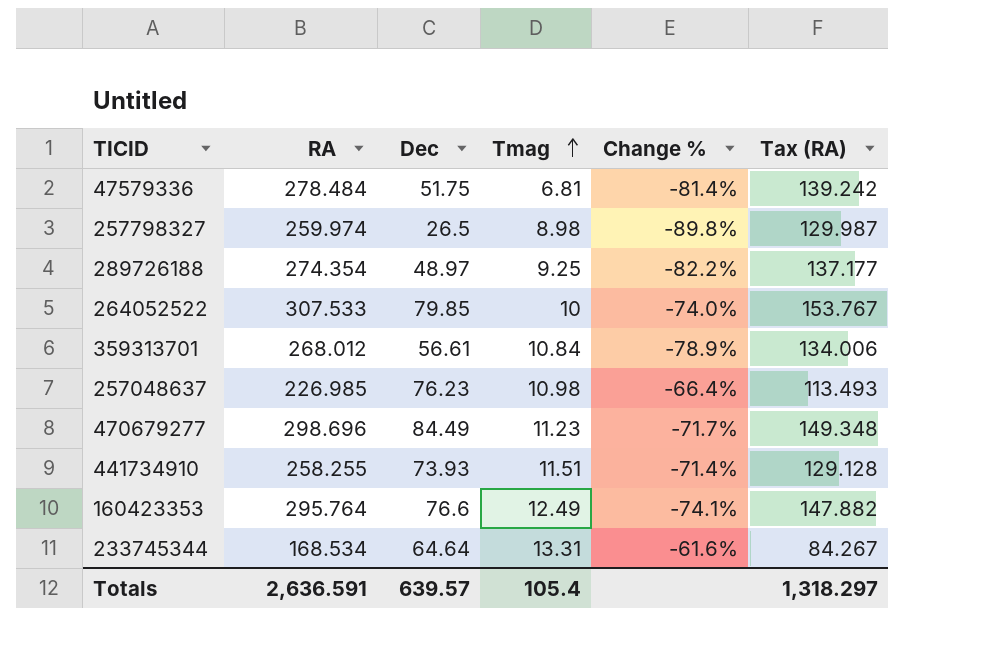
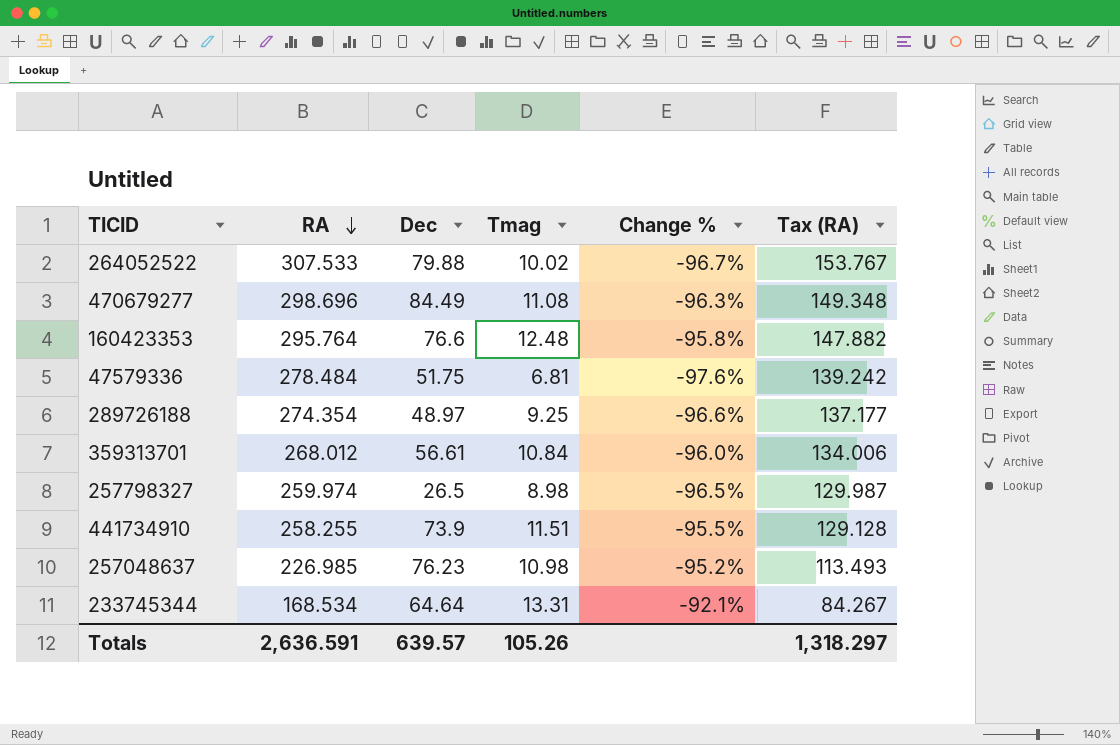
row order: Tmag ascending -> RA descending
column Change % | formula: ([Dec] - [RA]) / [RA] -> ([Tmag] - [RA]) / [RA]
264052522 | Dec: 79.85 -> 79.88
264052522 | Tmag: 10 -> 10.02
470679277 | Tmag: 11.23 -> 11.08
160423353 | Tmag: 12.49 -> 12.48
441734910 | Dec: 73.93 -> 73.9
Totals | Tmag: 105.4 -> 105.26

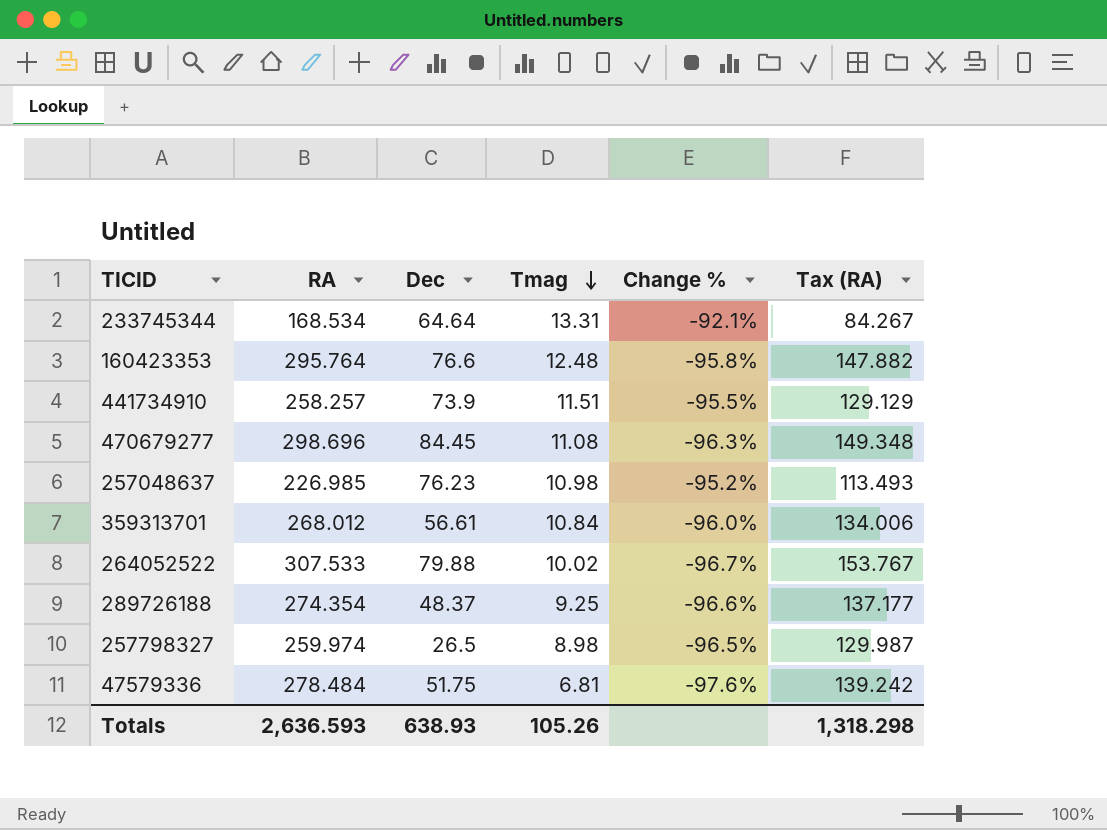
row order: RA descending -> Tmag descending
441734910 | RA: 258.255 -> 258.257
441734910 | Tax (RA): 129.128 -> 129.129
470679277 | Dec: 84.49 -> 84.45
289726188 | Dec: 48.97 -> 48.37
Totals | RA: 2,636.591 -> 2,636.593
Totals | Dec: 639.57 -> 638.93
Totals | Tax (RA): 1,318.297 -> 1,318.298

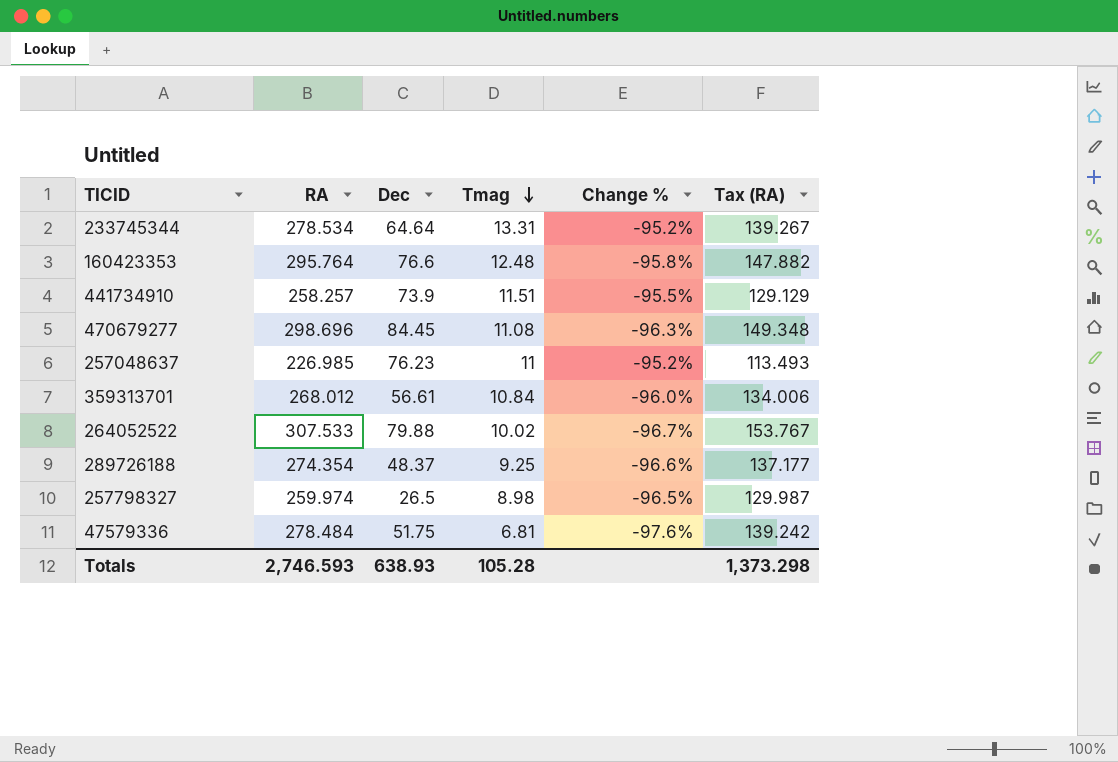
233745344 | RA: 168.534 -> 278.534
233745344 | Change %: -92.1% -> -95.2%
233745344 | Tax (RA): 84.267 -> 139.267
257048637 | Tmag: 10.98 -> 11
Totals | RA: 2,636.593 -> 2,746.593
Totals | Tmag: 105.26 -> 105.28
Totals | Tax (RA): 1,318.298 -> 1,373.298

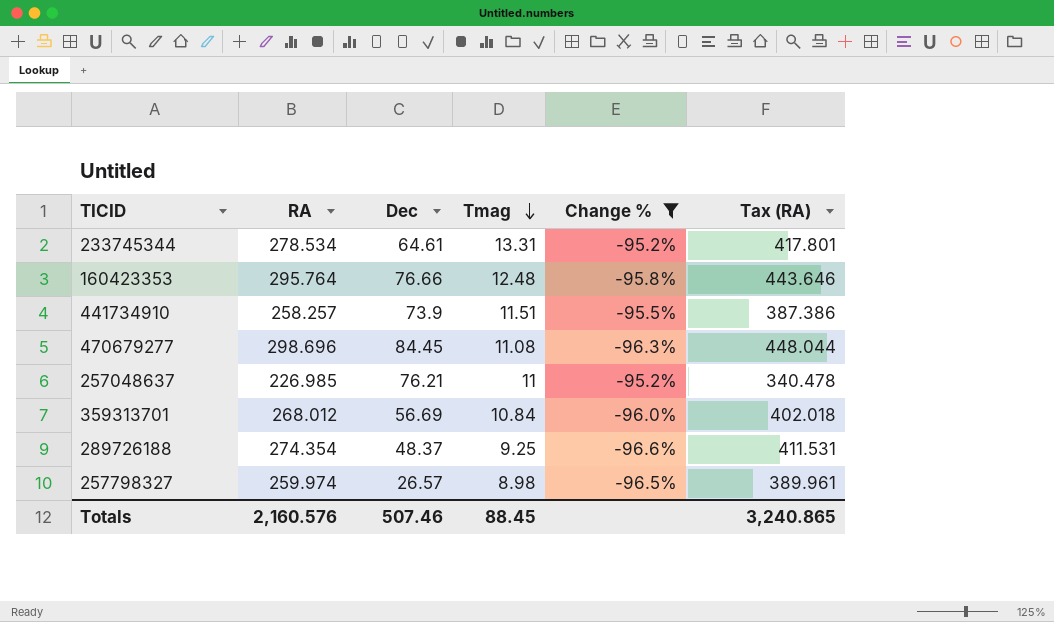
filter: none -> Change % >= -96.6%
column Tax (RA) | formula: [RA] * 0.5 -> [RA] * 1.5
233745344 | Dec: 64.64 -> 64.61
160423353 | Dec: 76.6 -> 76.66
257048637 | Dec: 76.23 -> 76.21
359313701 | Dec: 56.61 -> 56.69
257798327 | Dec: 26.5 -> 26.57
Totals | RA: 2,746.593 -> 2,160.576
Totals | Dec: 638.93 -> 507.46
Totals | Tmag: 105.28 -> 88.45
Totals | Tax (RA): 1,373.298 -> 3,240.865

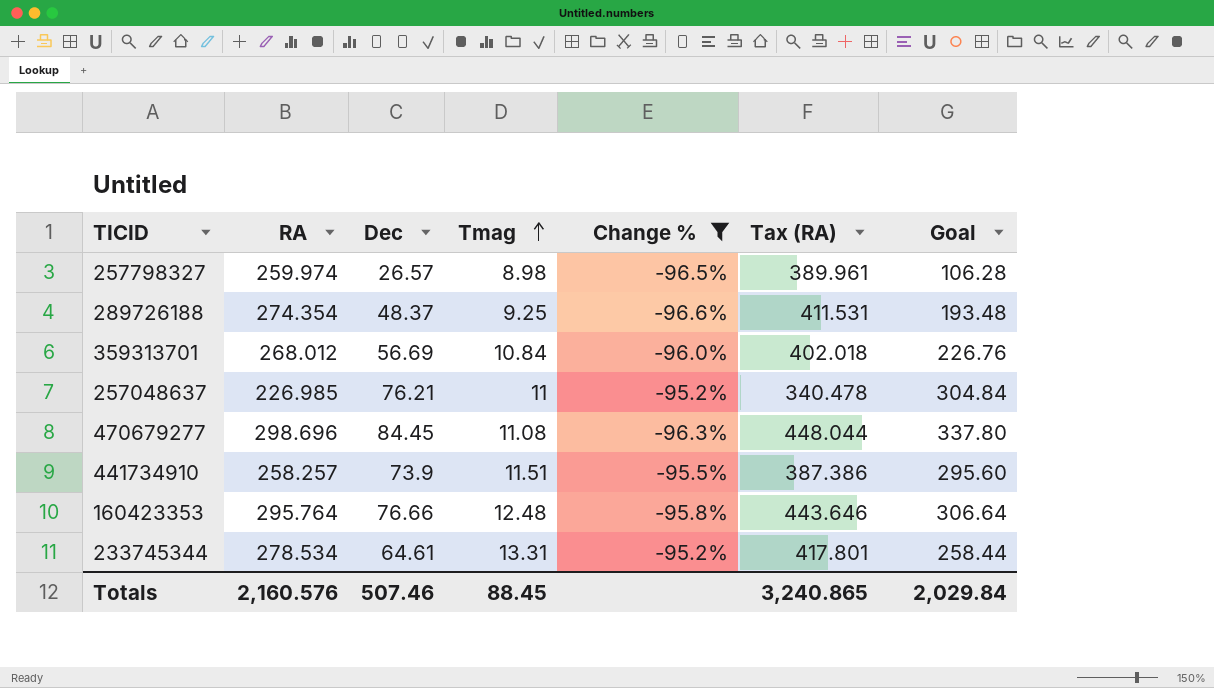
row order: Tmag descending -> Tmag ascending
column Goal | formula: none -> [Dec] * 4

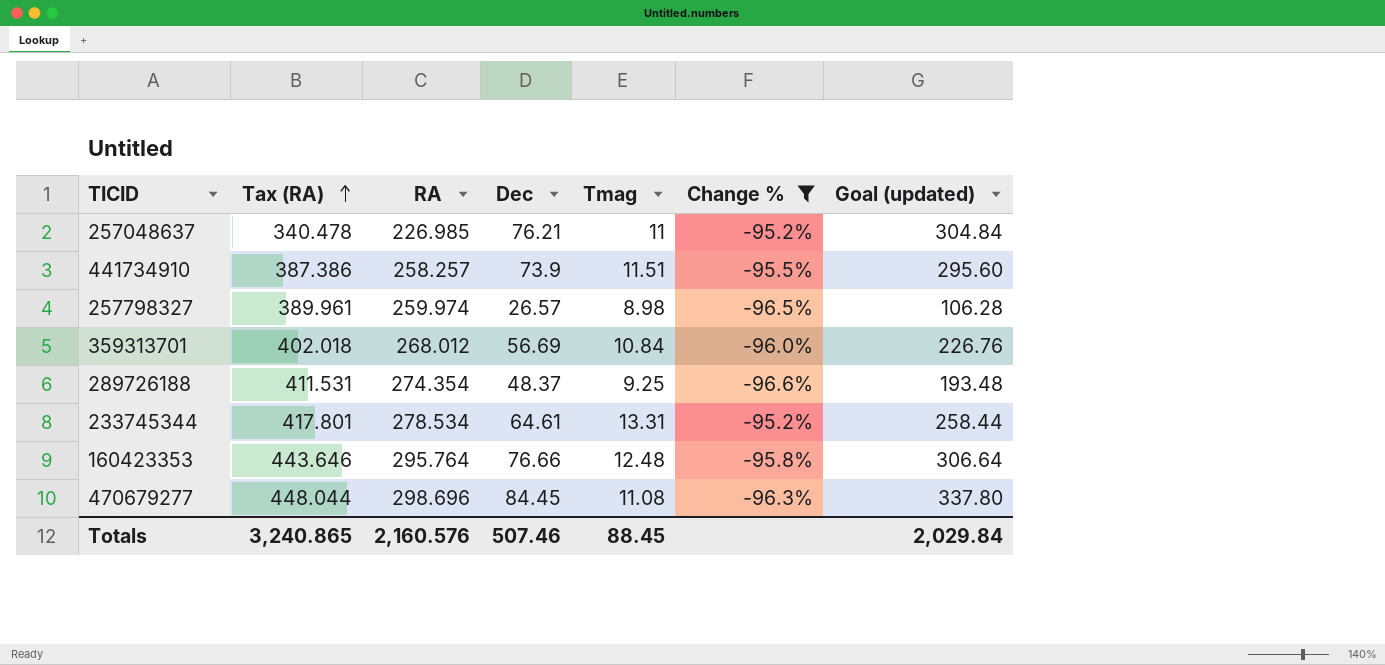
row order: Tmag ascending -> Tax (RA) ascending
column Tax (RA) | position: 6 -> 2
column name: Goal -> Goal (updated)

